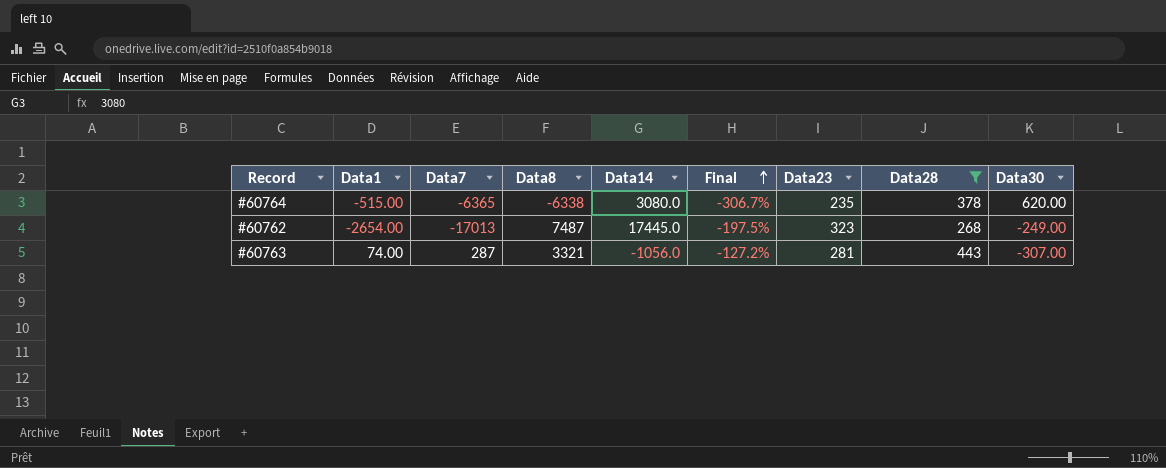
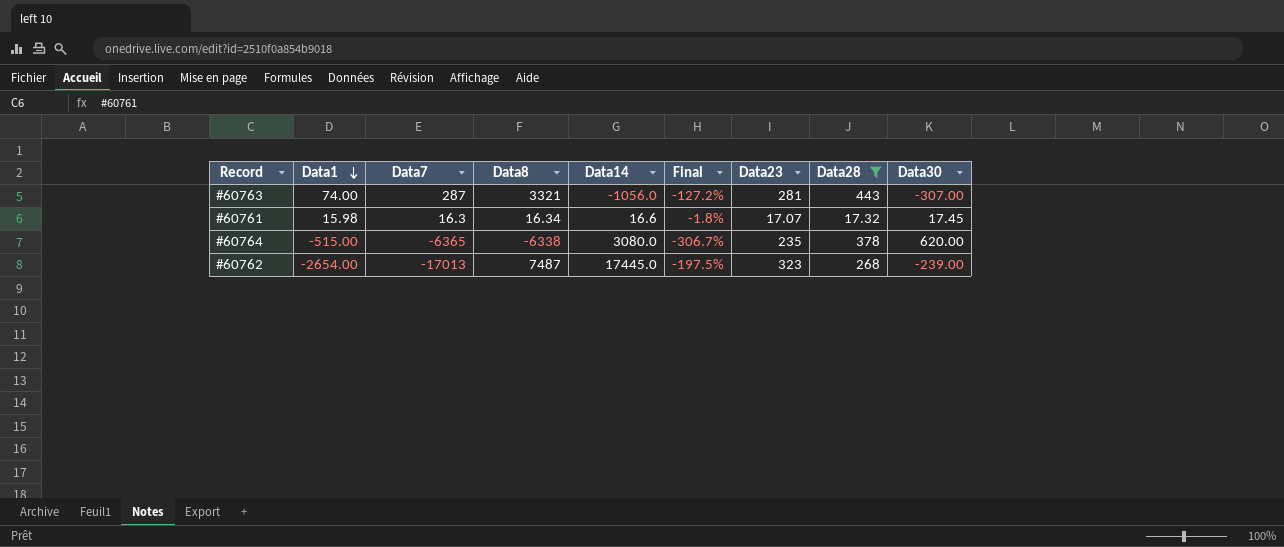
row order: Final ascending -> Data1 descending
row #60761: none -> 15.98 | 16.3 | 16.34 | 16.6 | -1.8% | 17.07 | 17.32 | 17.45
#60762 | Data30: -249.00 -> -239.00

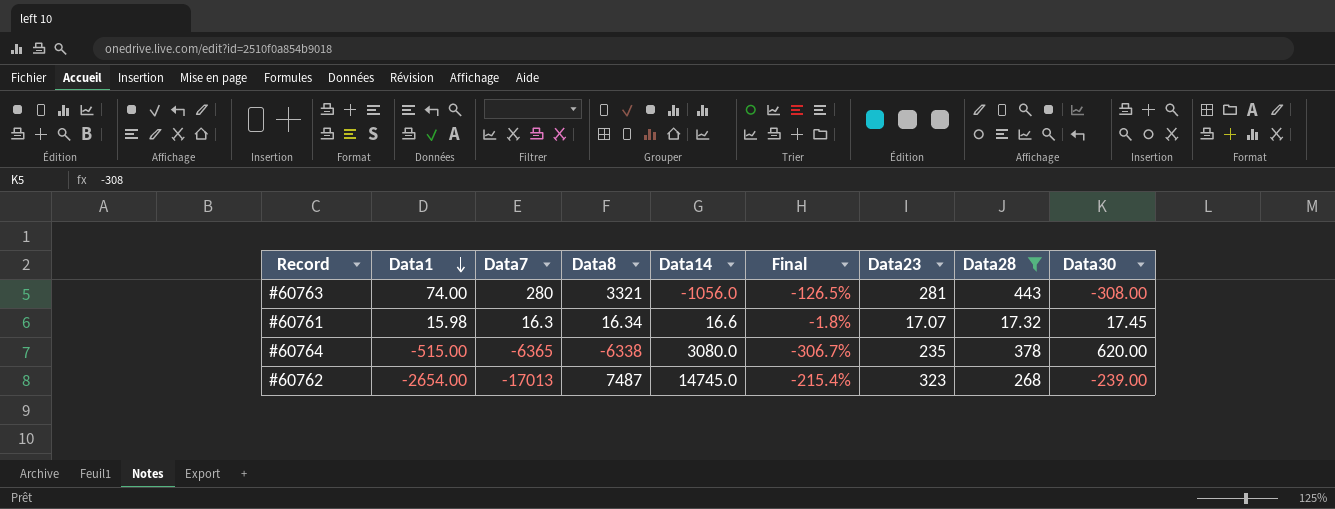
#60763 | Data7: 287 -> 280
#60763 | Final: -127.2% -> -126.5%
#60763 | Data30: -307.00 -> -308.00
#60762 | Data14: 17445.0 -> 14745.0
#60762 | Final: -197.5% -> -215.4%

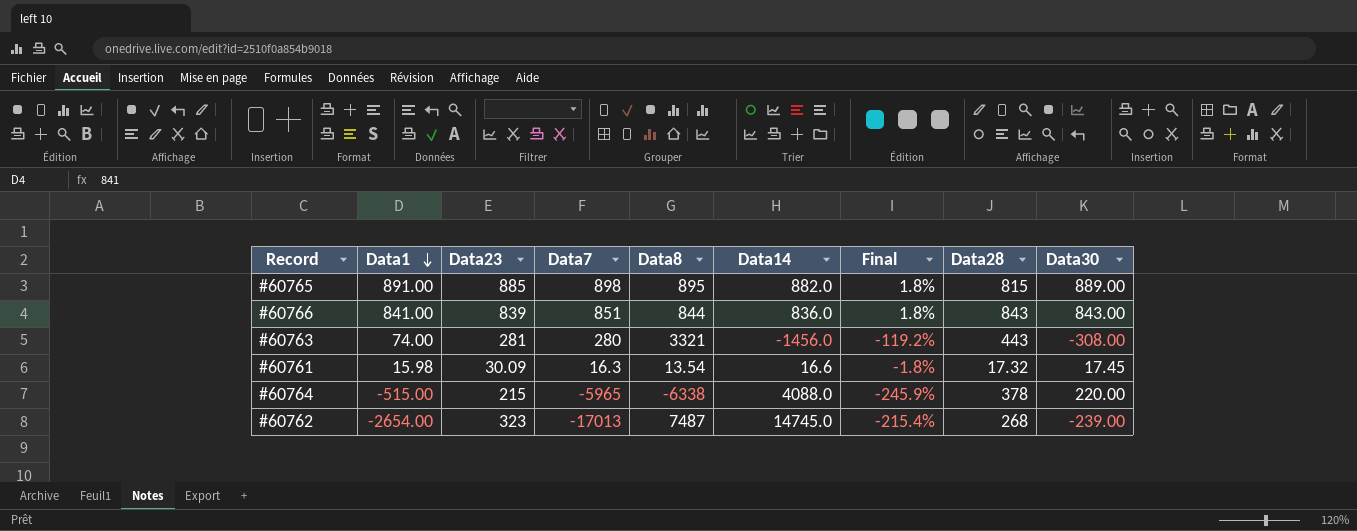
filter: Data28 <= 443 -> none
column Data23 | position: 7 -> 3
#60763 | Data14: -1056.0 -> -1456.0
#60763 | Final: -126.5% -> -119.2%
#60761 | Data23: 17.07 -> 30.09
#60761 | Data8: 16.34 -> 13.54
#60764 | Data23: 235 -> 215
#60764 | Data7: -6365 -> -5965
#60764 | Data14: 3080.0 -> 4088.0
#60764 | Final: -306.7% -> -245.9%
#60764 | Data30: 620.00 -> 220.00

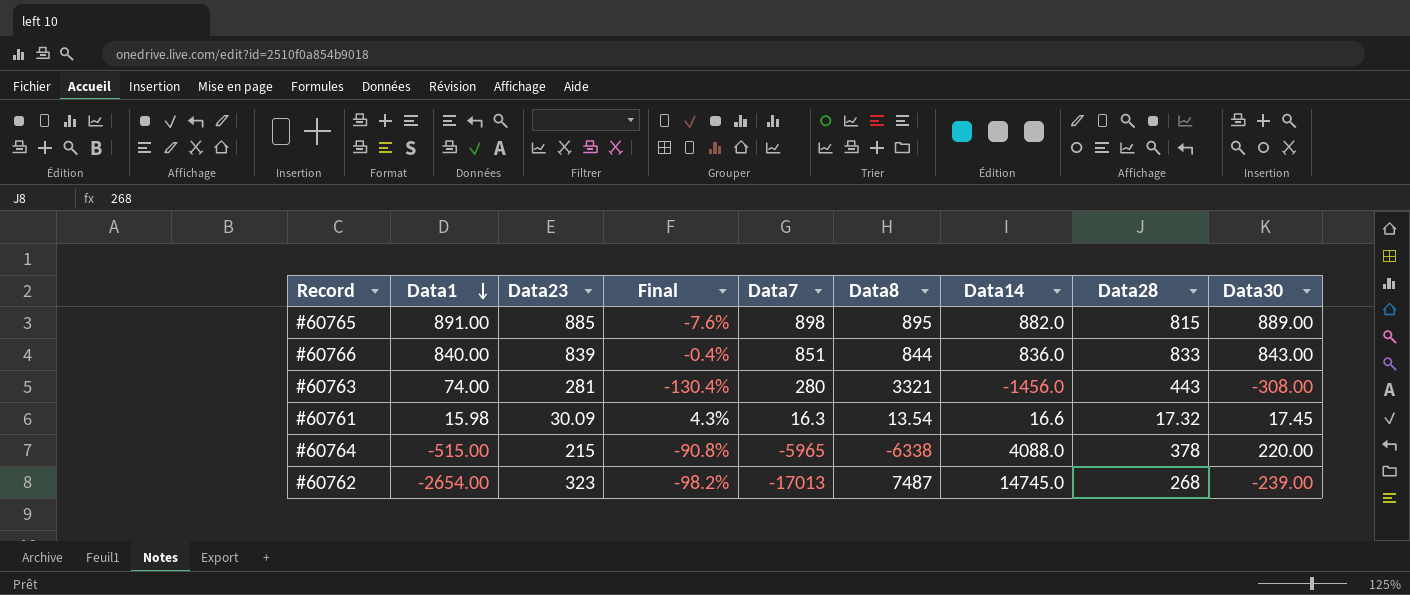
column Final | formula: ([Data7] - [Data14]) / [Data14] -> ([Data28] - [Data14]) / [Data14]
column Final | position: 7 -> 4
#60766 | Data1: 841.00 -> 840.00
#60766 | Data28: 843 -> 833

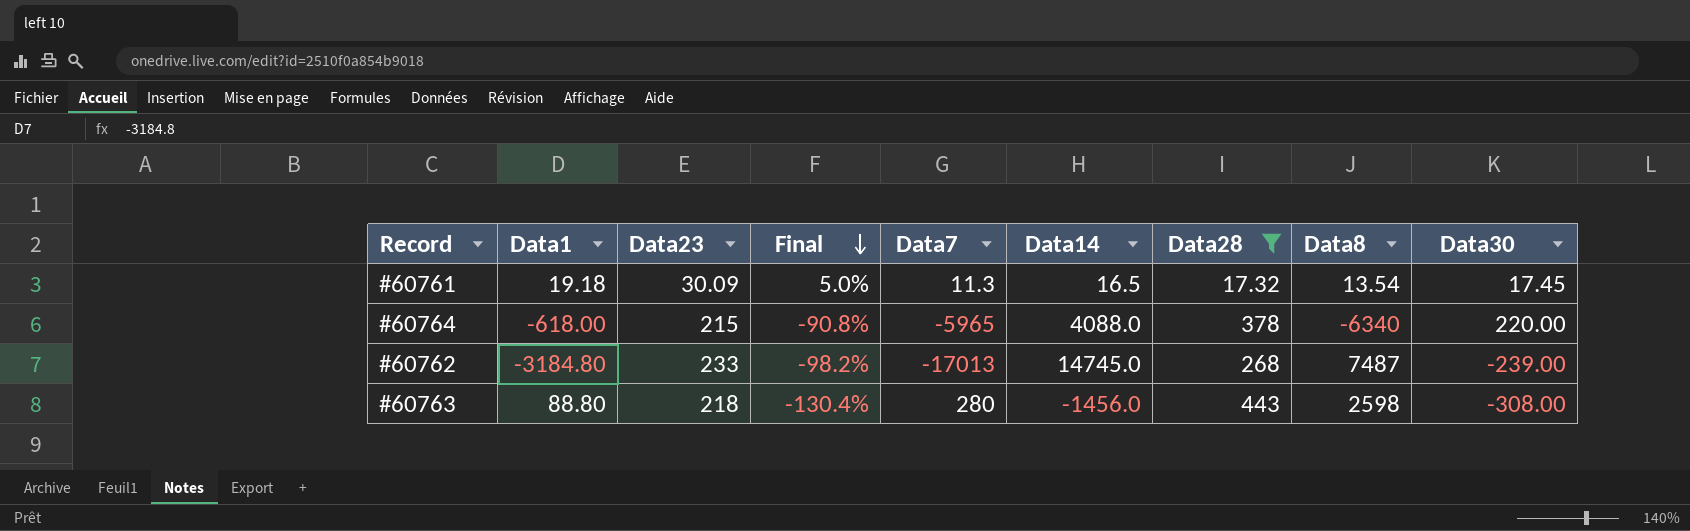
filter: none -> Data28 <= 443
row order: Data1 descending -> Final descending
column Data8 | position: 6 -> 8
#60761 | Data1: 15.98 -> 19.18
#60761 | Final: 4.3% -> 5.0%
#60761 | Data7: 16.3 -> 11.3
#60761 | Data14: 16.6 -> 16.5
#60764 | Data1: -515.00 -> -618.00
#60764 | Data8: -6338 -> -6340
#60762 | Data1: -2654.00 -> -3184.80
#60762 | Data23: 323 -> 233
#60763 | Data1: 74.00 -> 88.80
#60763 | Data23: 281 -> 218
#60763 | Data8: 3321 -> 2598

